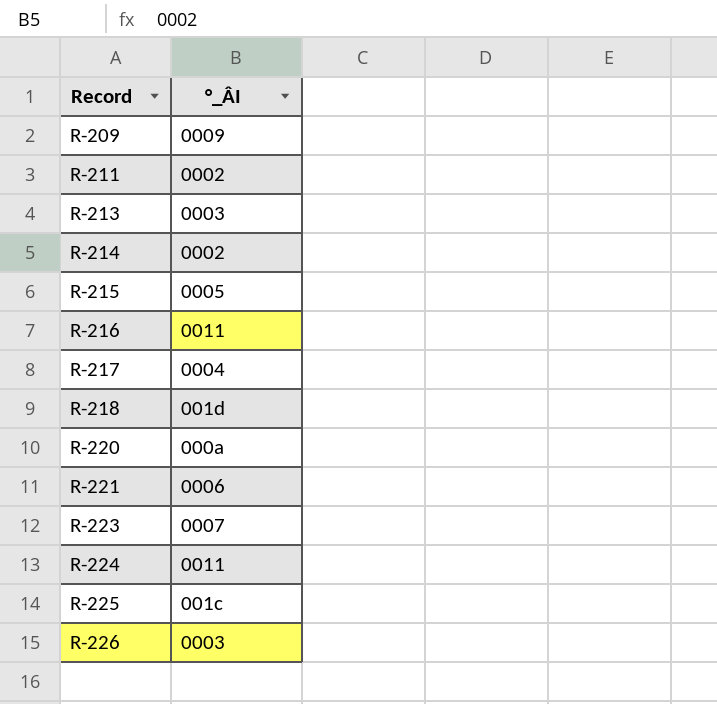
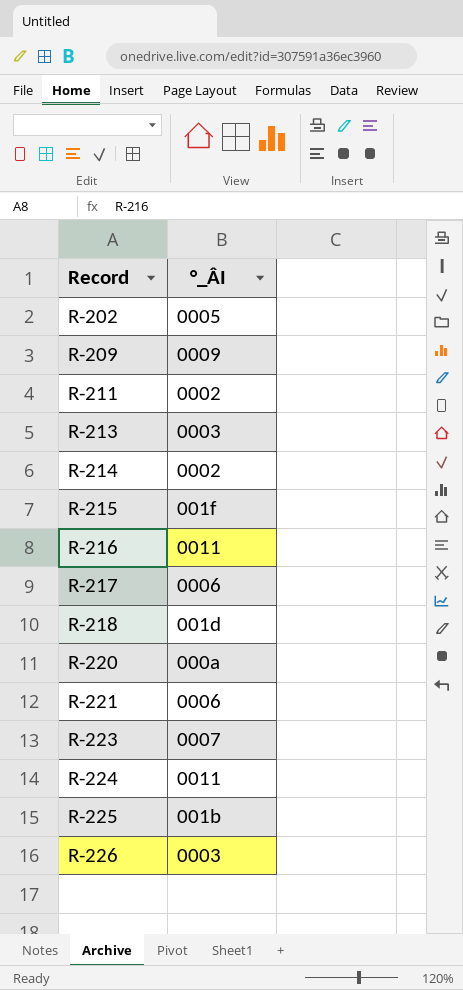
row R-202: none -> 0005
R-215 | °_ÂI: 0005 -> 001f
R-217 | °_ÂI: 0004 -> 0006
R-225 | °_ÂI: 001c -> 001b

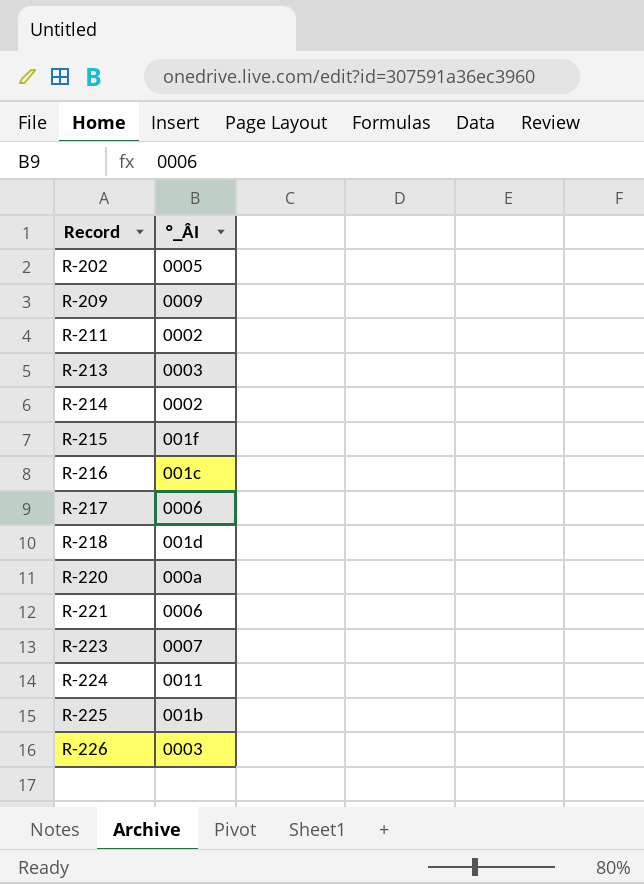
R-216 | °_ÂI: 0011 -> 001c

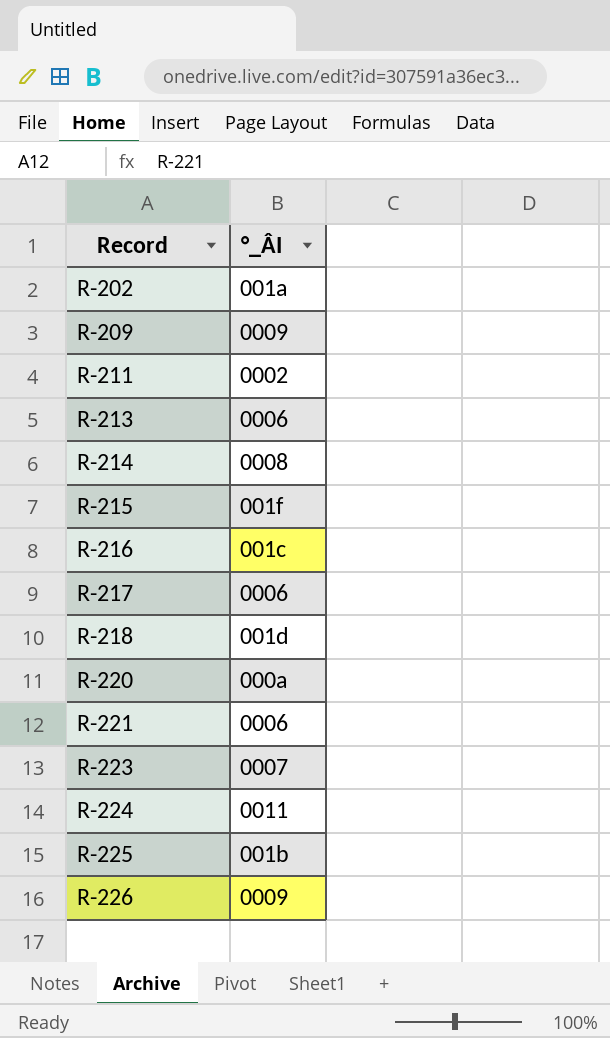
R-202 | °_ÂI: 0005 -> 001a
R-213 | °_ÂI: 0003 -> 0006
R-214 | °_ÂI: 0002 -> 0008
R-226 | °_ÂI: 0003 -> 0009

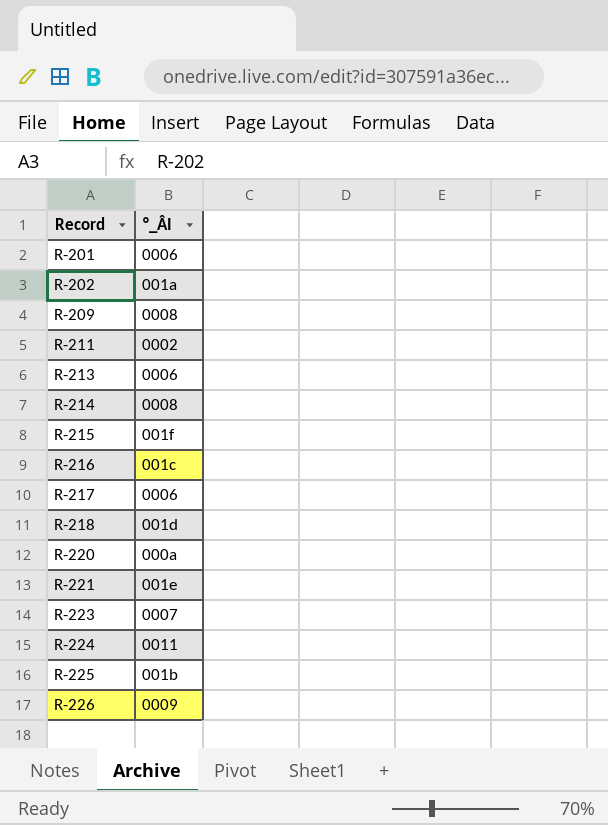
row R-201: none -> 0006
R-209 | °_ÂI: 0009 -> 0008
R-221 | °_ÂI: 0006 -> 001e

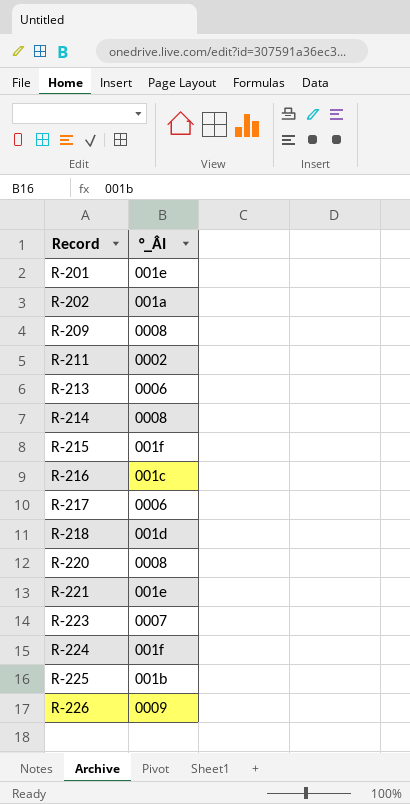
R-201 | °_ÂI: 0006 -> 001e
R-220 | °_ÂI: 000a -> 0008
R-224 | °_ÂI: 0011 -> 001f

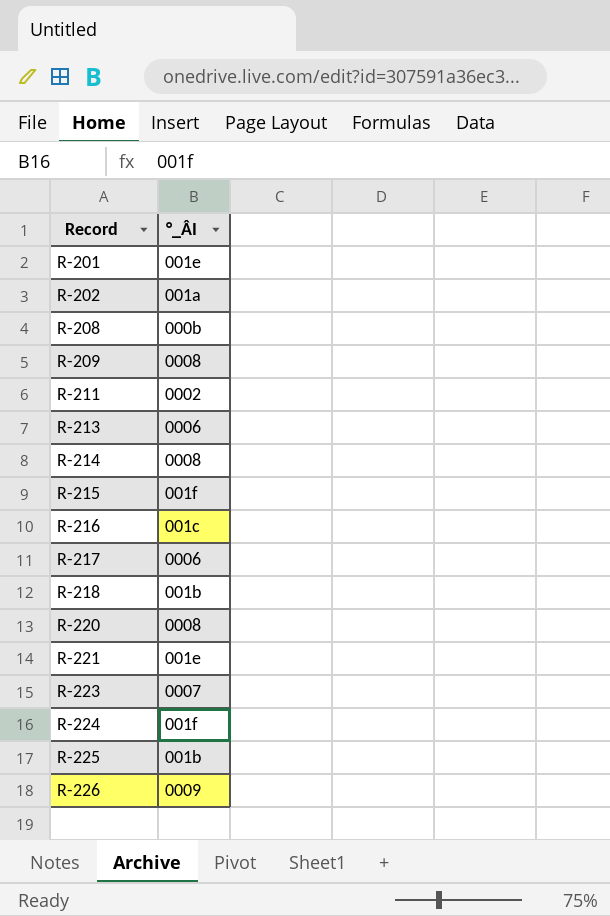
row R-208: none -> 000b
R-218 | °_ÂI: 001d -> 001b

